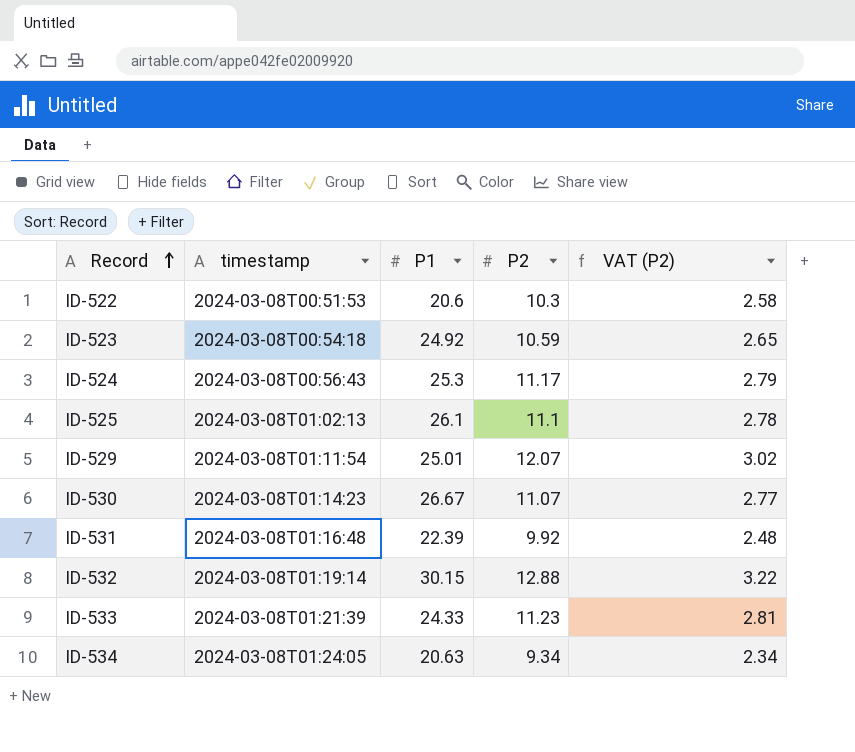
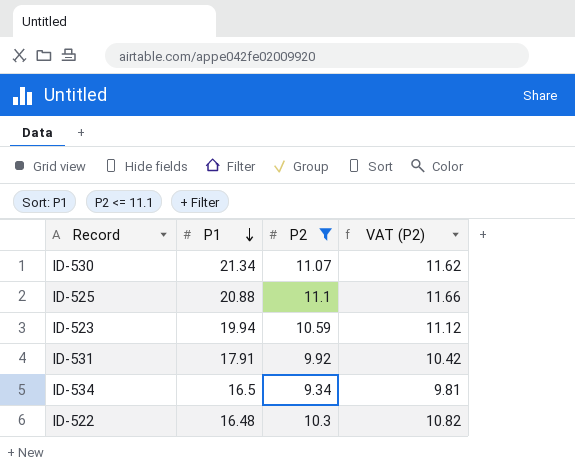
filter: none -> P2 <= 11.1
row order: Record ascending -> P1 descending
column timestamp | position: 2 -> none
column VAT (P2) | formula: [P2] * 0.25 -> [P2] * 1.05
ID-530 | P1: 26.67 -> 21.34
ID-525 | P1: 26.1 -> 20.88
ID-523 | P1: 24.92 -> 19.94
ID-531 | P1: 22.39 -> 17.91
ID-534 | P1: 20.63 -> 16.5
ID-522 | P1: 20.6 -> 16.48

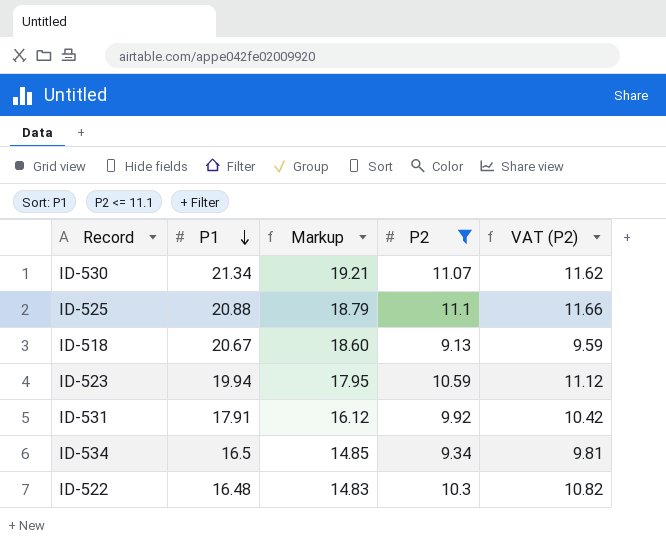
column Markup | formula: none -> [P1] * 0.9
row ID-518: none -> 20.67 | 18.60 | 9.13 | 9.59

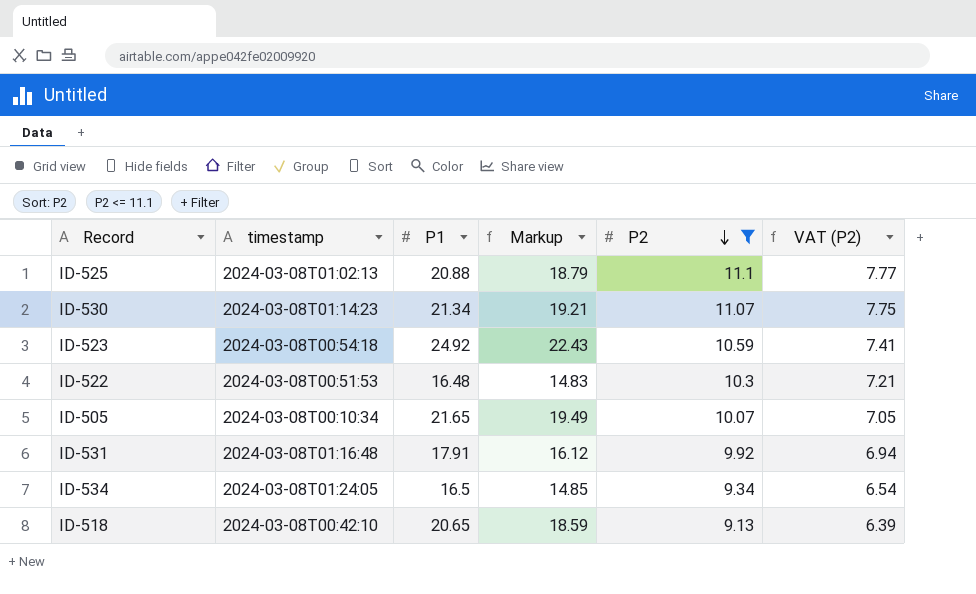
row order: P1 descending -> P2 descending
column timestamp | position: none -> 2
column VAT (P2) | formula: [P2] * 1.05 -> [P2] * 0.7
ID-523 | P1: 19.94 -> 24.92
ID-523 | Markup: 17.95 -> 22.43
row ID-505: none -> 2024-03-08T00:10:34 | 21.65 | 19.49 | 10.07 | 7.05
ID-518 | P1: 20.67 -> 20.65
ID-518 | Markup: 18.60 -> 18.59

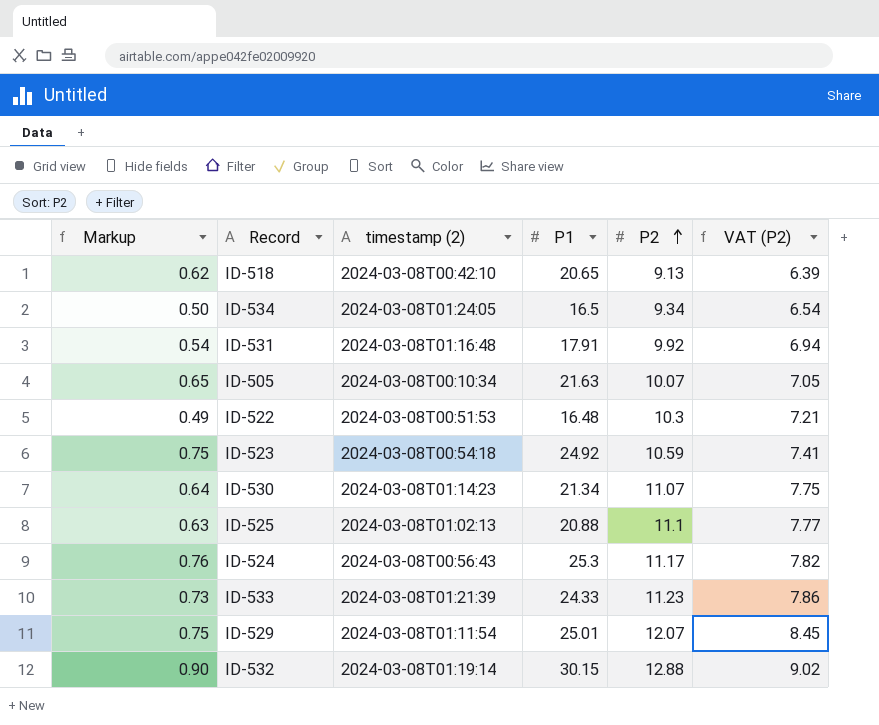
filter: P2 <= 11.1 -> none
row order: P2 descending -> P2 ascending
column Markup | formula: [P1] * 0.9 -> [P1] * 0.03
column Markup | position: 4 -> 1
column name: timestamp -> timestamp (2)
ID-505 | P1: 21.65 -> 21.63

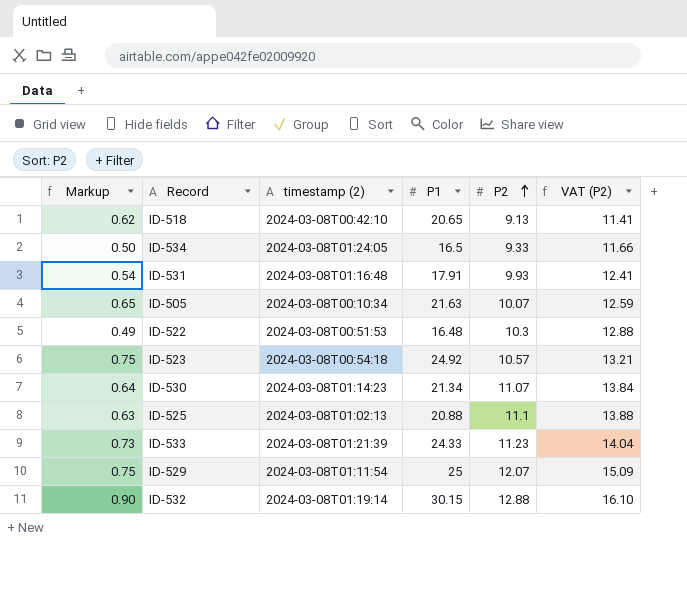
column VAT (P2) | formula: [P2] * 0.7 -> [P2] * 1.25
row ID-524: 0.76 | 2024-03-08T00:56:43 | 25.3 | 11.17 | 7.82 -> none
ID-534 | P2: 9.34 -> 9.33
ID-531 | P2: 9.92 -> 9.93
ID-523 | P2: 10.59 -> 10.57
ID-529 | P1: 25.01 -> 25

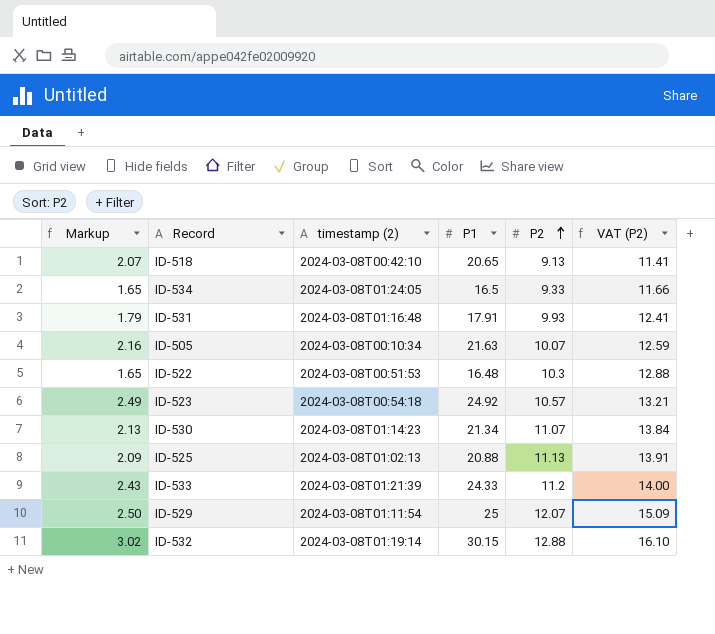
column Markup | formula: [P1] * 0.03 -> [P1] * 0.1
ID-525 | P2: 11.1 -> 11.13
ID-525 | VAT (P2): 13.88 -> 13.91
ID-533 | P2: 11.23 -> 11.2
ID-533 | VAT (P2): 14.04 -> 14.00

